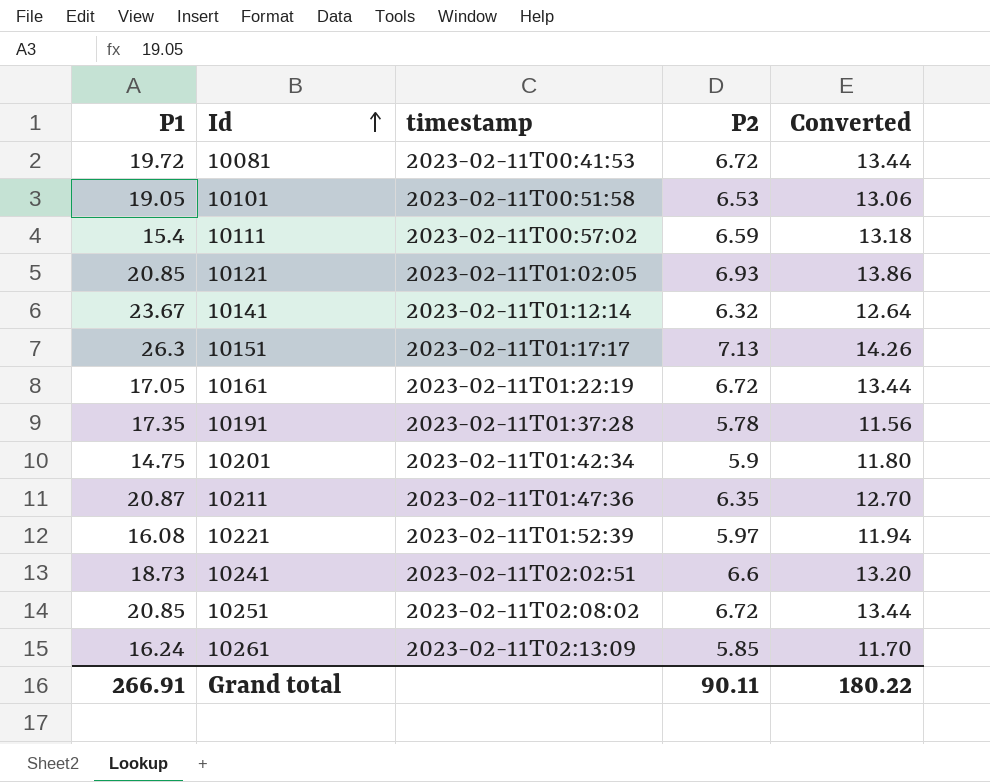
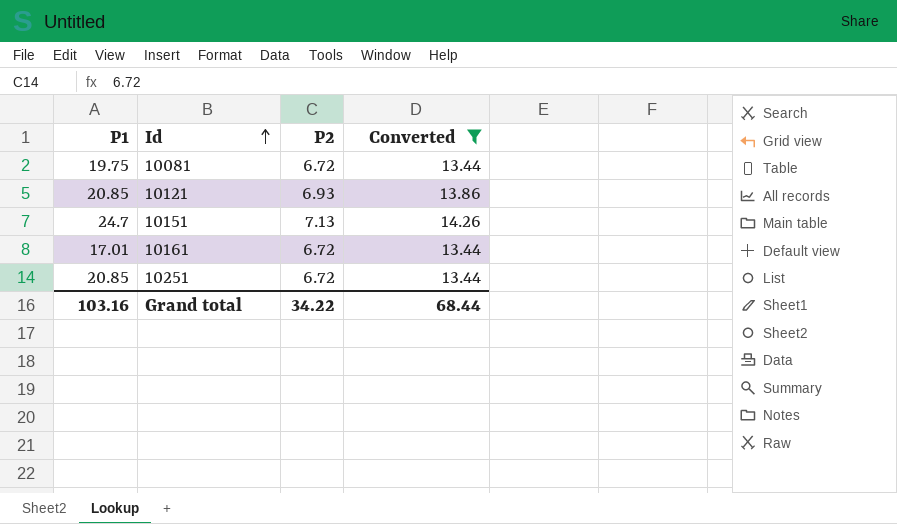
filter: none -> Converted >= 13.44
column timestamp | position: 3 -> none
10081 | P1: 19.72 -> 19.75
10151 | P1: 26.3 -> 24.7
10161 | P1: 17.05 -> 17.01
Grand total | P1: 266.91 -> 103.16
Grand total | P2: 90.11 -> 34.22
Grand total | Converted: 180.22 -> 68.44

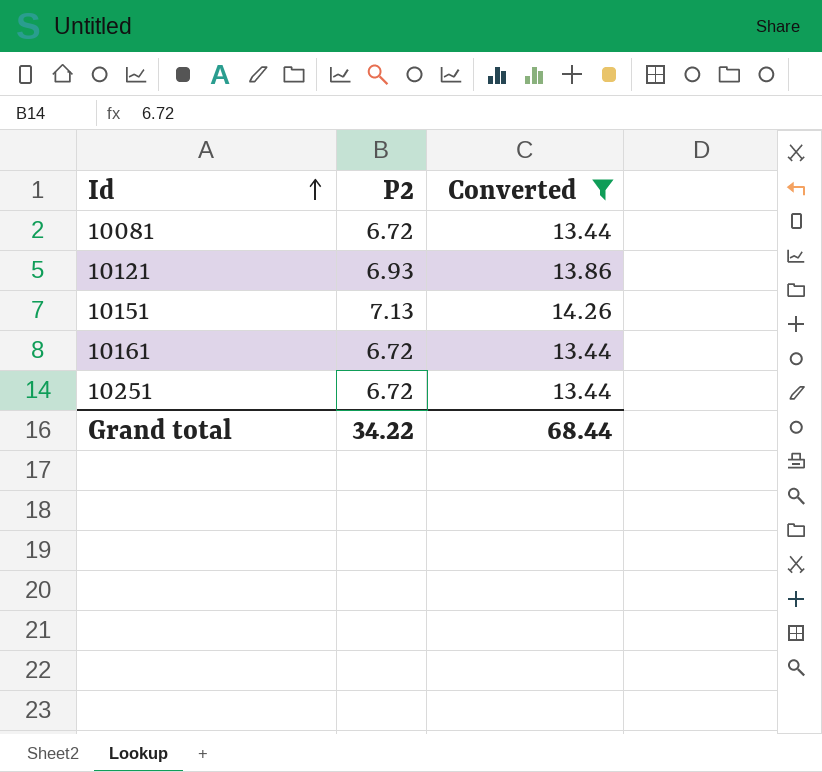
column P1 | position: 1 -> none

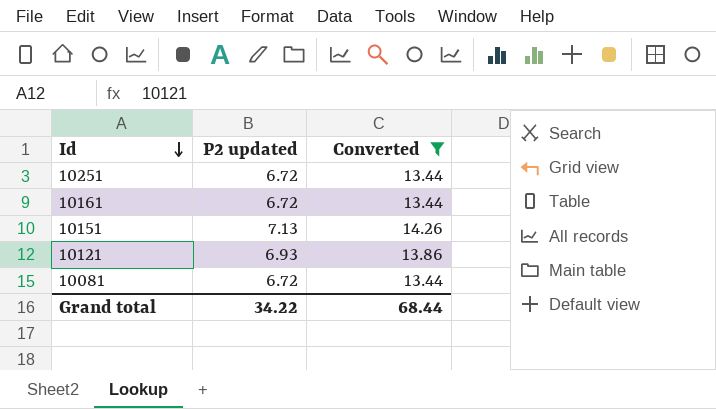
row order: Id ascending -> Id descending
column name: P2 -> P2 updated

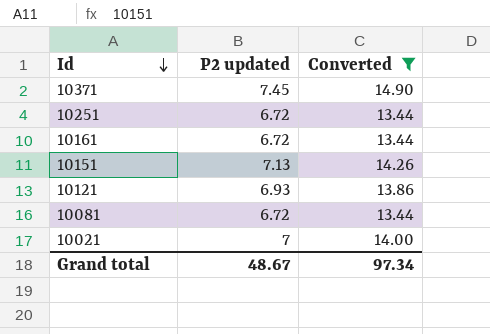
row 10371: none -> 7.45 | 14.90
row 10021: none -> 7 | 14.00
Grand total | P2 updated: 34.22 -> 48.67
Grand total | Converted: 68.44 -> 97.34

